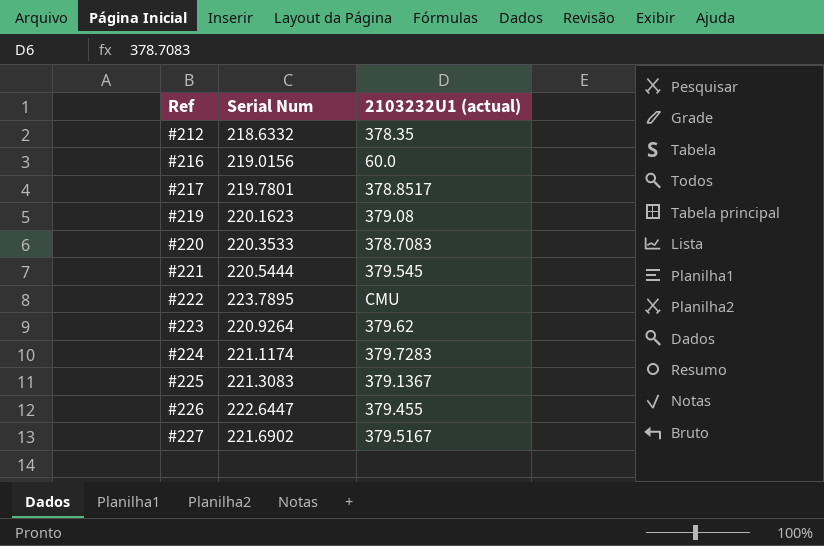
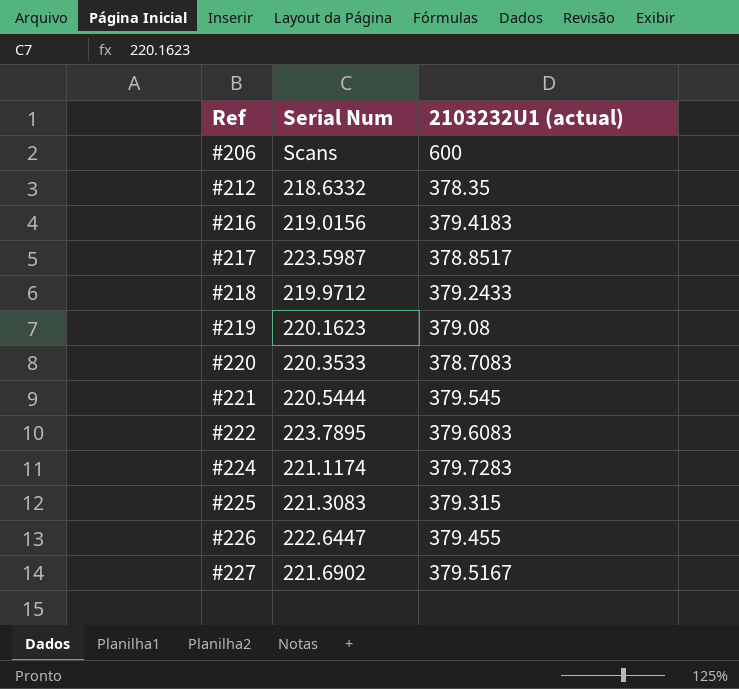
row #223: 220.9264 | 379.62 -> none
row #206: none -> Scans | 600
#216 | 2103232U1 (actual): 60.0 -> 379.4183
#217 | Serial Num: 219.7801 -> 223.5987
row #218: none -> 219.9712 | 379.2433
#222 | 2103232U1 (actual): CMU -> 379.6083
#225 | 2103232U1 (actual): 379.1367 -> 379.315

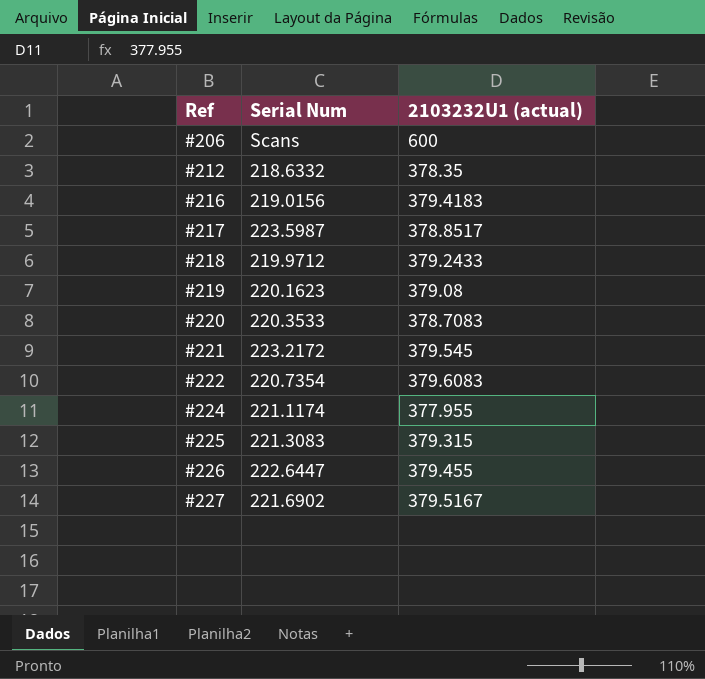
#221 | Serial Num: 220.5444 -> 223.2172
#222 | Serial Num: 223.7895 -> 220.7354
#224 | 2103232U1 (actual): 379.7283 -> 377.955

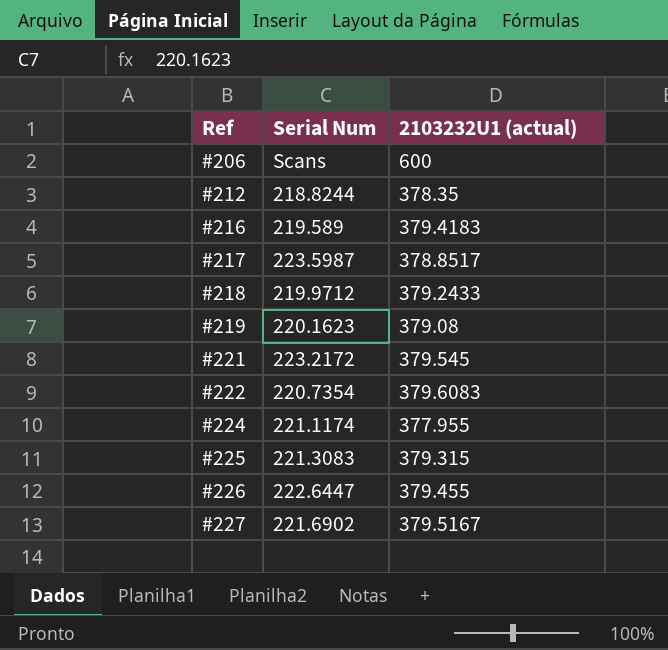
row #220: 220.3533 | 378.7083 -> none
#212 | Serial Num: 218.6332 -> 218.8244
#216 | Serial Num: 219.0156 -> 219.589

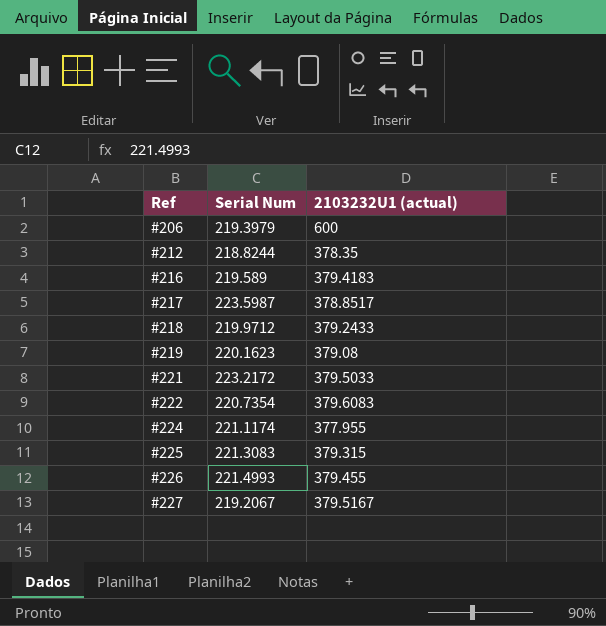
#206 | Serial Num: Scans -> 219.3979
#221 | 2103232U1 (actual): 379.545 -> 379.5033
#226 | Serial Num: 222.6447 -> 221.4993
#227 | Serial Num: 221.6902 -> 219.2067

